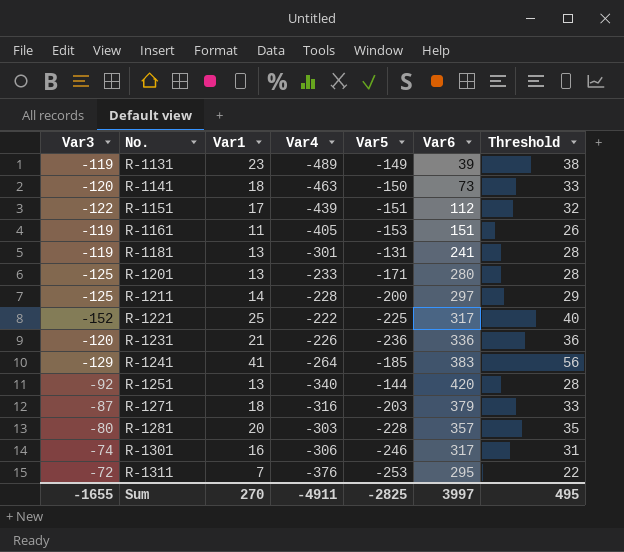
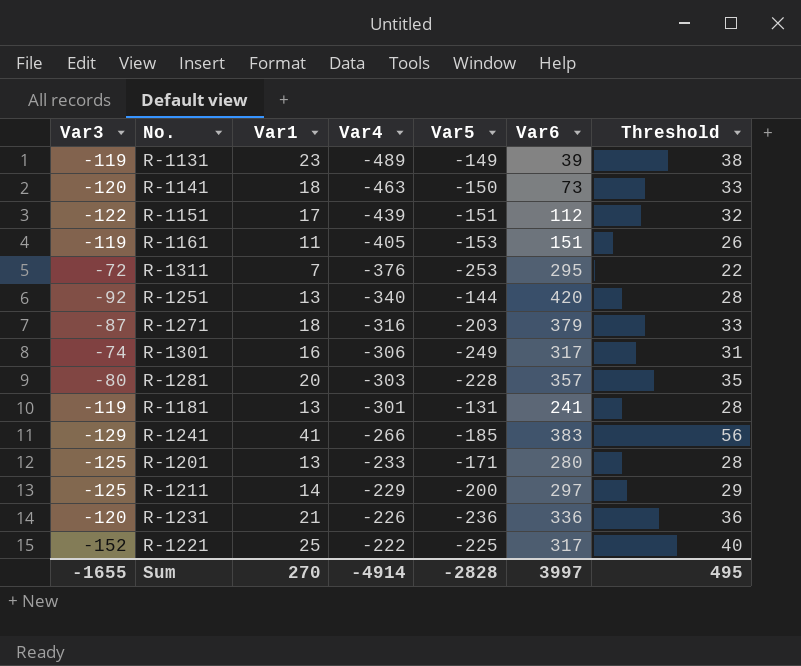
row order: No. ascending -> Var4 ascending
R-1301 | Var5: -246 -> -249
R-1241 | Var4: -264 -> -266
R-1211 | Var4: -228 -> -229
Sum | Var4: -4911 -> -4914
Sum | Var5: -2825 -> -2828

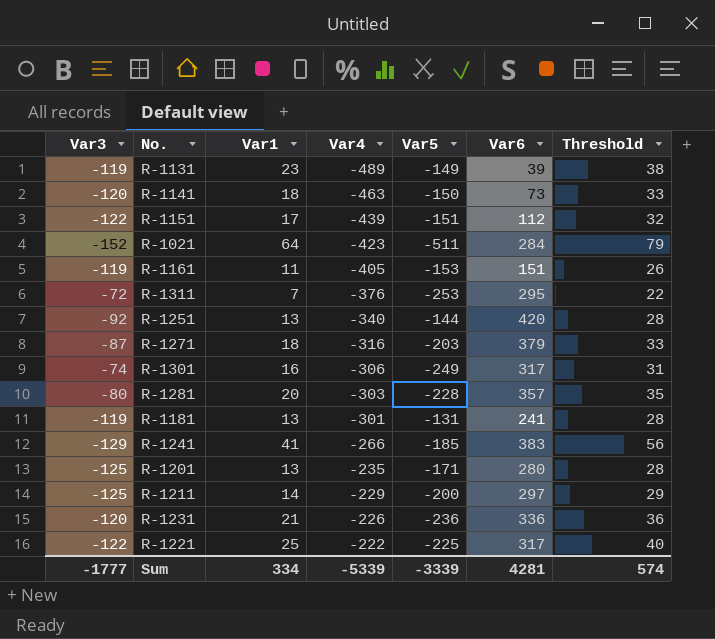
row R-1021: none -> -152 | 64 | -423 | -511 | 284 | 79
R-1201 | Var4: -233 -> -235
R-1221 | Var3: -152 -> -122
Sum | Var3: -1655 -> -1777
Sum | Var1: 270 -> 334
Sum | Var4: -4914 -> -5339
Sum | Var5: -2828 -> -3339
Sum | Var6: 3997 -> 4281
Sum | Threshold: 495 -> 574

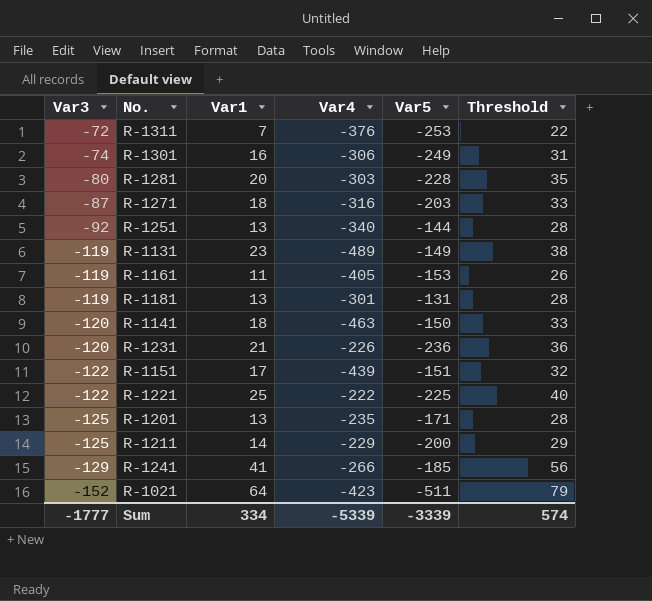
row order: Var4 ascending -> Var3 descending
column Var6 | position: 6 -> none

